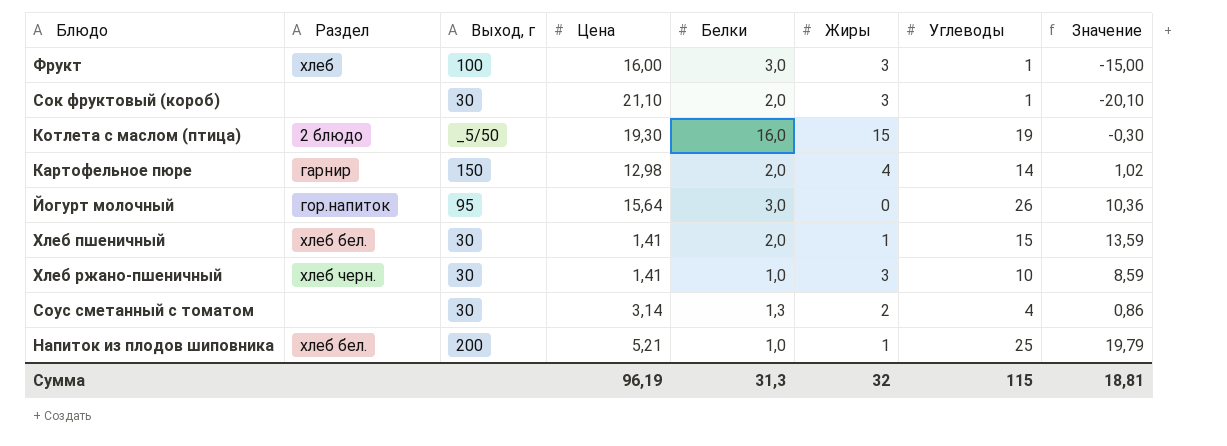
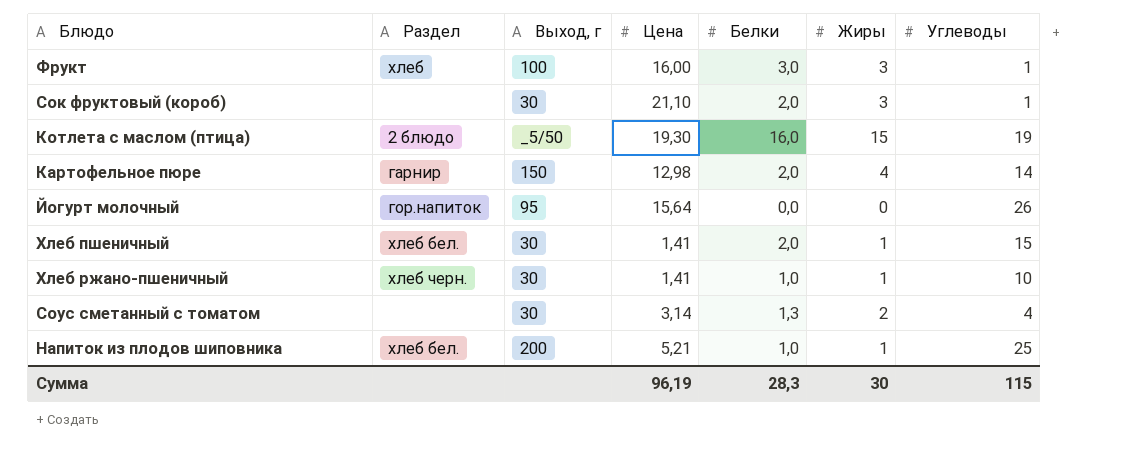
column Значение | formula: [Углеводы] - [Цена] -> none
Йогурт молочный | Белки: 3,0 -> 0,0
Хлеб ржано-пшеничный | Жиры: 3 -> 1
Сумма | Белки: 31,3 -> 28,3
Сумма | Жиры: 32 -> 30

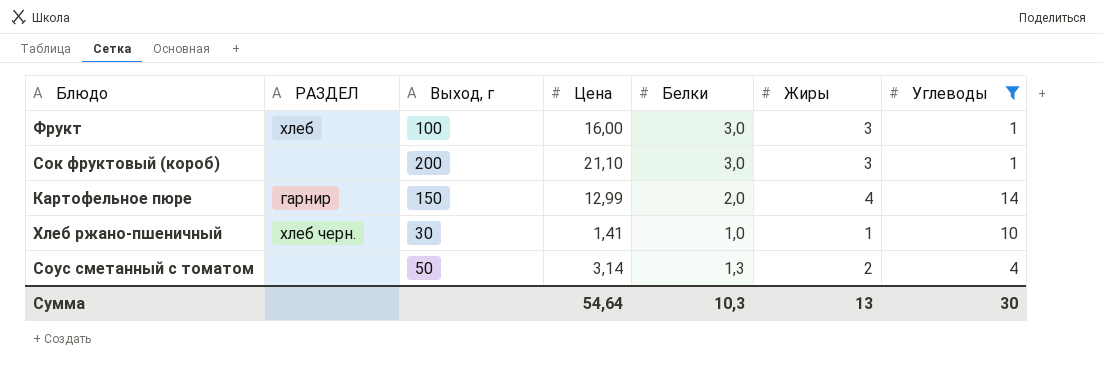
filter: none -> Углеводы <= 14
column name: Раздел -> РАЗДЕЛ
Сок фруктовый (короб) | Выход, г: 30 -> 200
Сок фруктовый (короб) | Белки: 2,0 -> 3,0
Картофельное пюре | Цена: 12,98 -> 12,99
Соус сметанный с томатом | Выход, г: 30 -> 50
Сумма | Цена: 96,19 -> 54,64
Сумма | Белки: 28,3 -> 10,3
Сумма | Жиры: 30 -> 13
Сумма | Углеводы: 115 -> 30

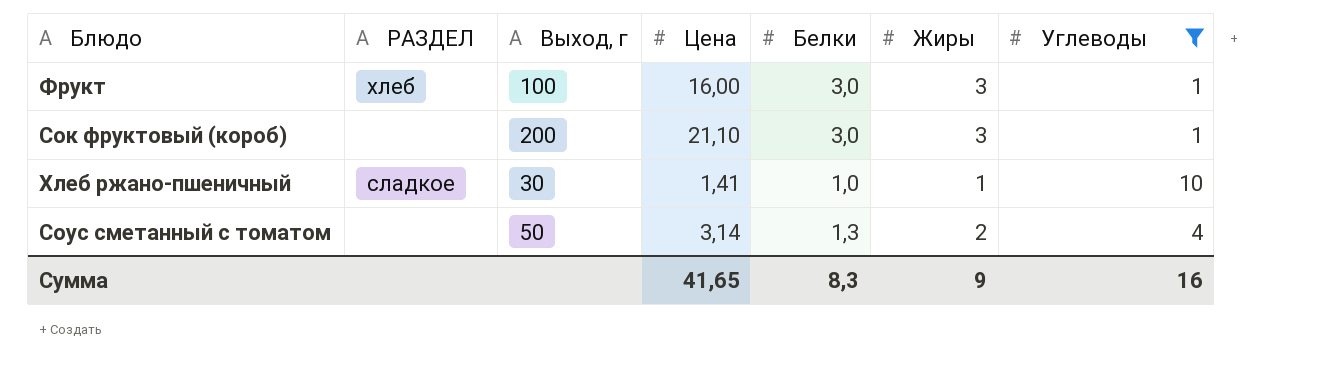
row Картофельное пюре: гарнир | 150 | 12,99 | 2,0 | 4 | 14 -> none
Хлеб ржано-пшеничный | РАЗДЕЛ: хлеб черн. -> сладкое
Сумма | Цена: 54,64 -> 41,65
Сумма | Белки: 10,3 -> 8,3
Сумма | Жиры: 13 -> 9
Сумма | Углеводы: 30 -> 16

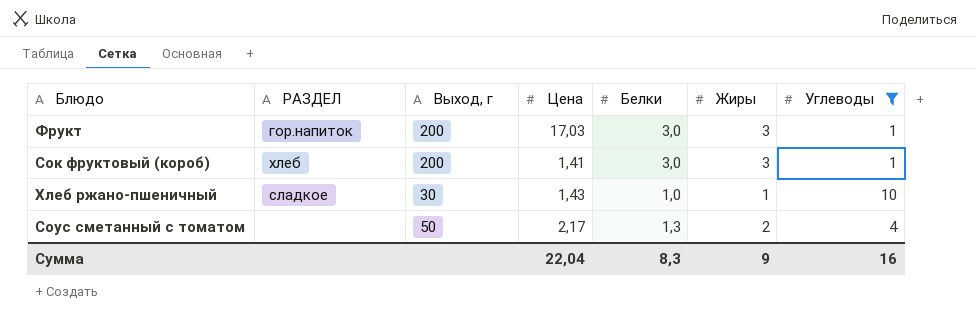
Фрукт | РАЗДЕЛ: хлеб -> гор.напиток
Фрукт | Выход, г: 100 -> 200
Фрукт | Цена: 16,00 -> 17,03
Сок фруктовый (короб) | РАЗДЕЛ: none -> хлеб
Сок фруктовый (короб) | Цена: 21,10 -> 1,41
Хлеб ржано-пшеничный | Цена: 1,41 -> 1,43
Соус сметанный с томатом | Цена: 3,14 -> 2,17
Сумма | Цена: 41,65 -> 22,04

